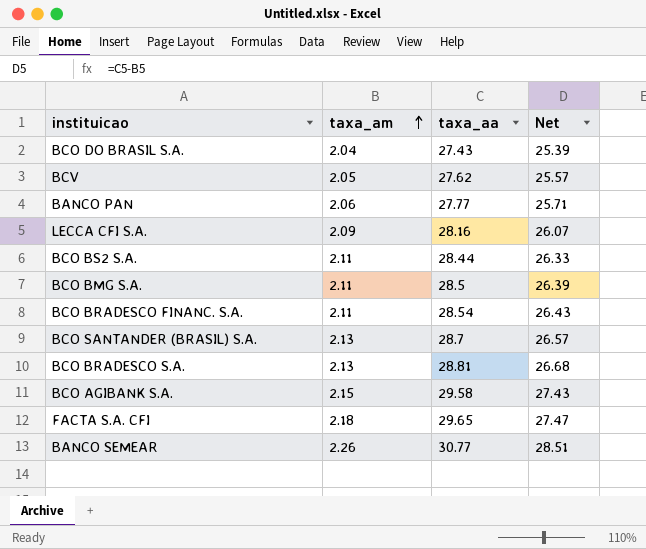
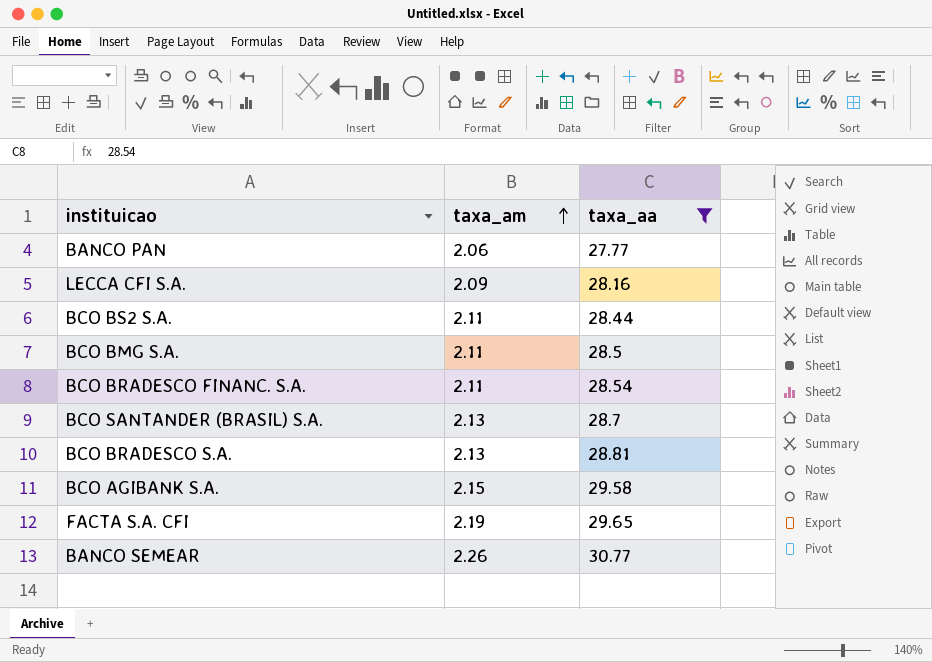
filter: none -> taxa_aa >= 27.77
column Net | formula: [taxa_aa] - [taxa_am] -> none
FACTA S.A. CFI | taxa_am: 2.18 -> 2.19

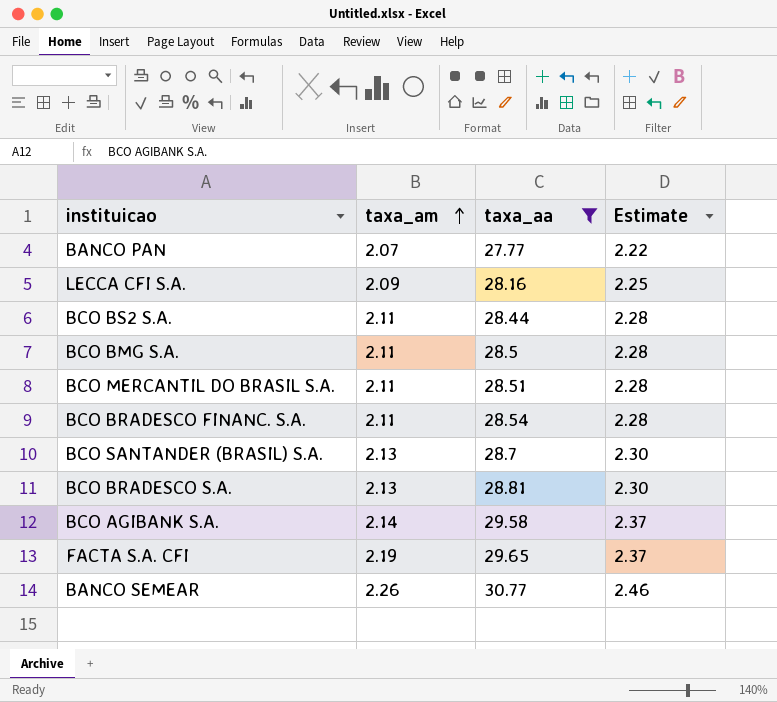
column Estimate | formula: none -> [taxa_aa] * 0.08
BANCO PAN | taxa_am: 2.06 -> 2.07
row BCO MERCANTIL DO BRASIL S.A.: none -> 2.11 | 28.51 | 2.28
BCO AGIBANK S.A. | taxa_am: 2.15 -> 2.14

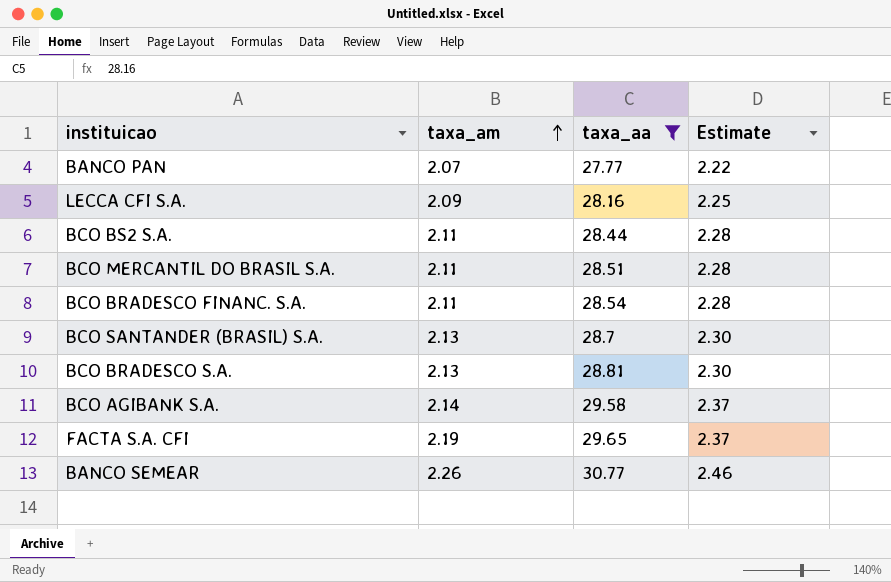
row BCO BMG S.A.: 2.11 | 28.5 | 2.28 -> none

